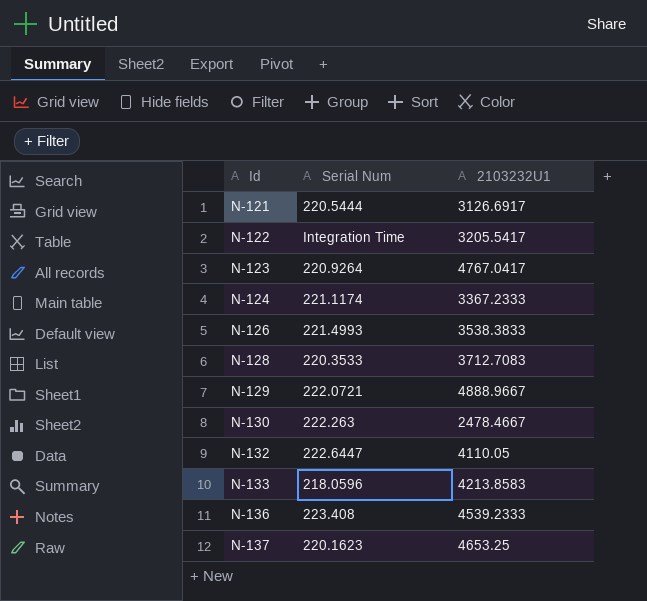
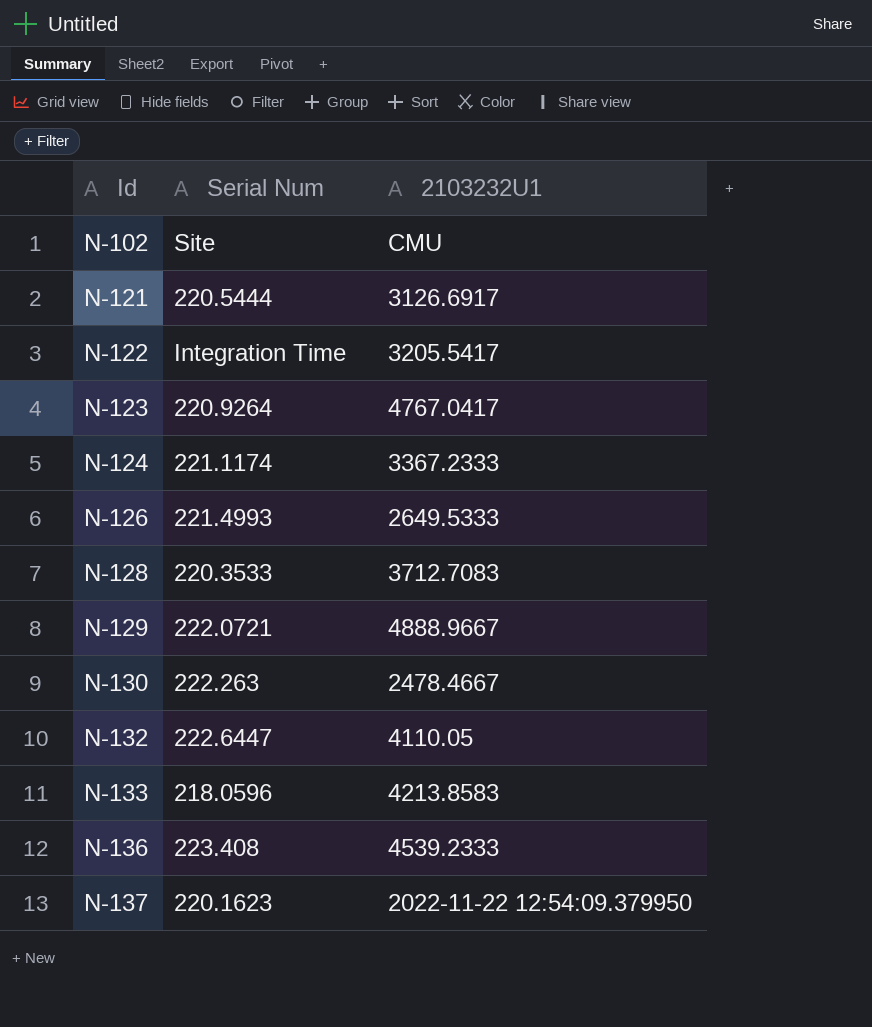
row N-102: none -> Site | CMU
N-126 | 2103232U1: 3538.3833 -> 2649.5333
N-137 | 2103232U1: 4653.25 -> 2022-11-22 12:54:09.379950

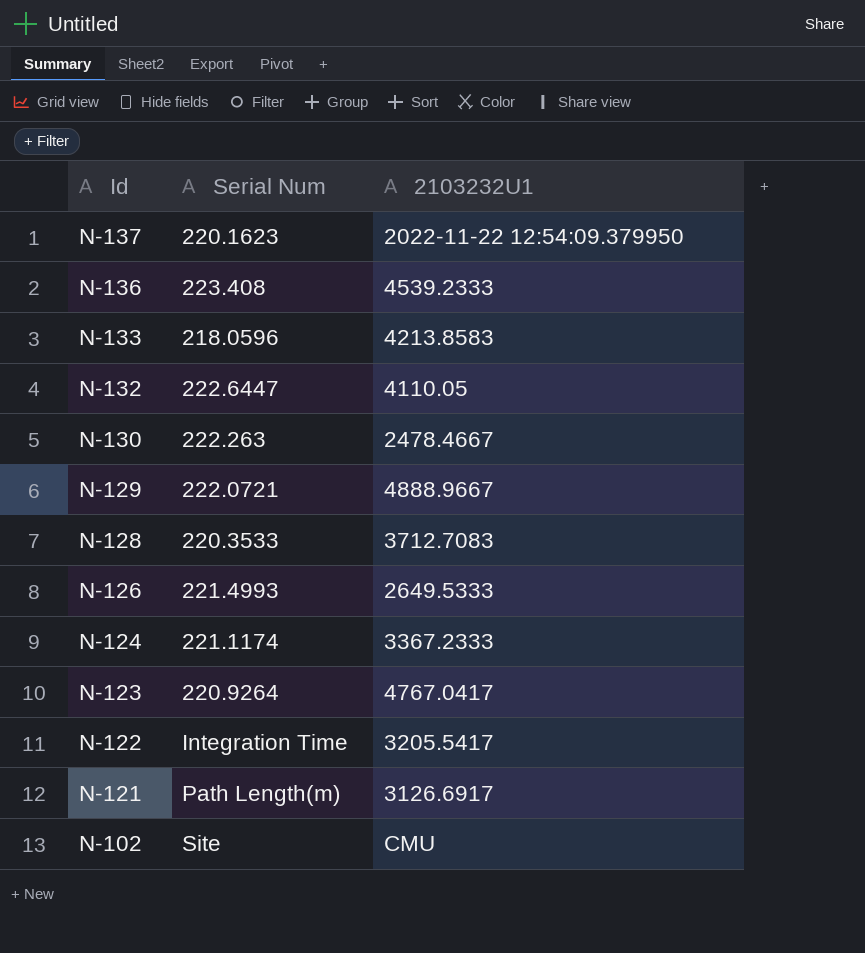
row order: Id ascending -> Id descending
N-121 | Serial Num: 220.5444 -> Path Length(m)

